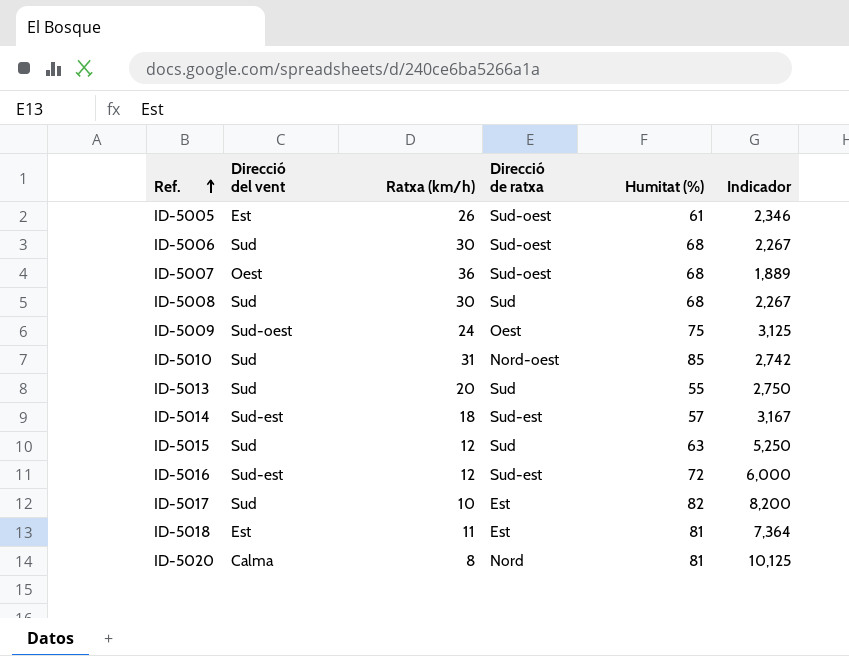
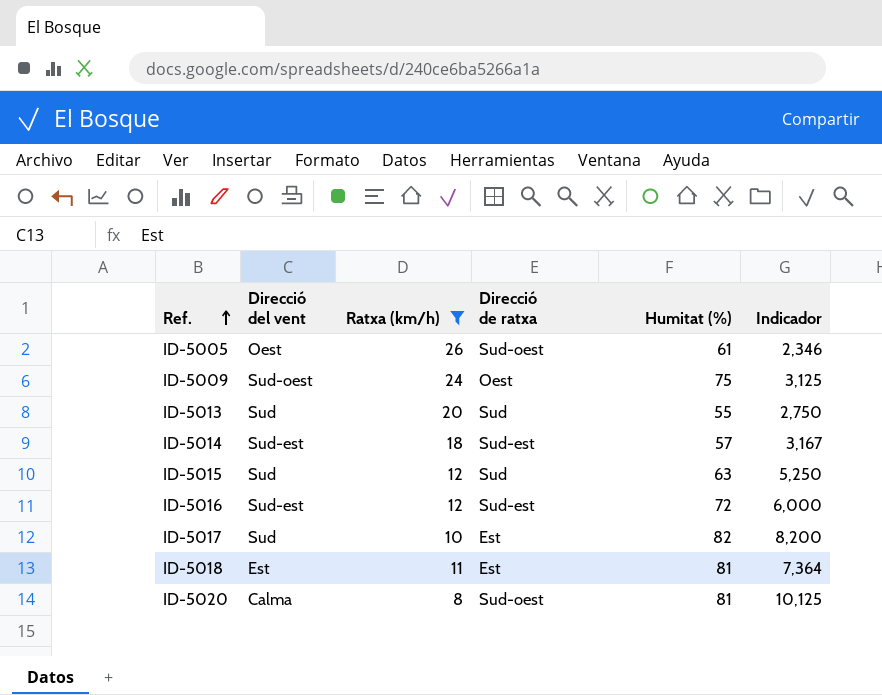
filter: none -> Ratxa (km/h) <= 26
ID-5005 | Direcció del vent: Est -> Oest
ID-5020 | Direcció de ratxa: Nord -> Sud-oest

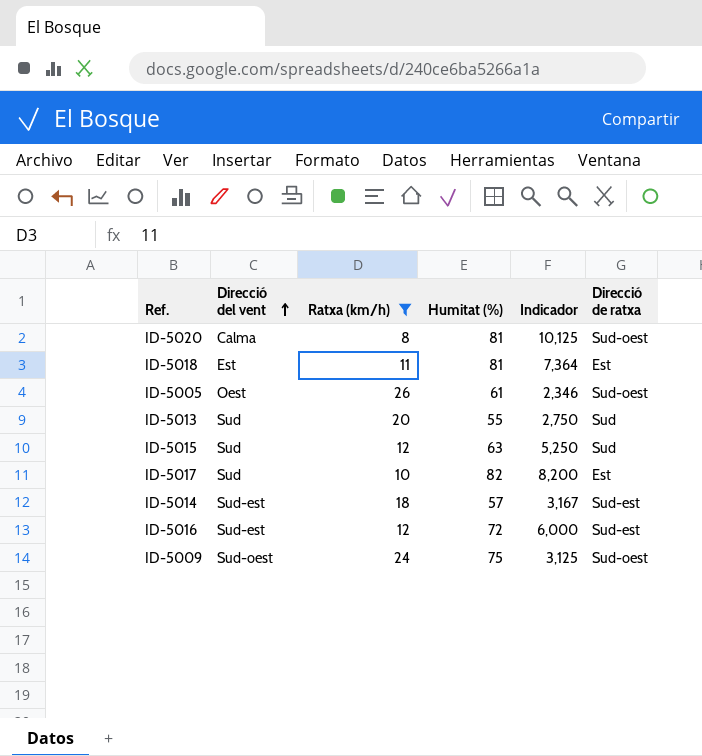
row order: Ref. ascending -> Direcció del vent ascending
column Direcció de ratxa | position: 4 -> 6
ID-5009 | Direcció de ratxa: Oest -> Sud-oest

